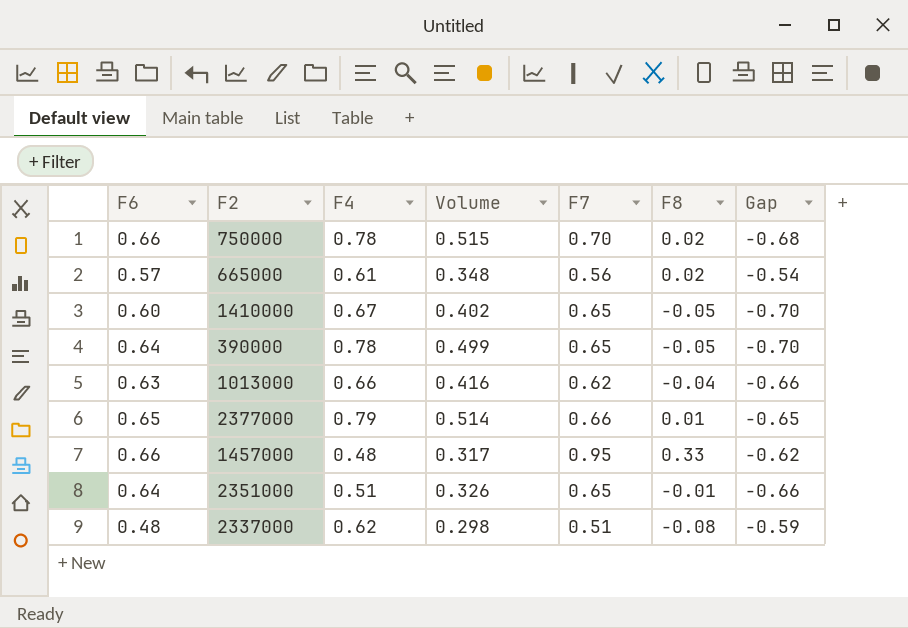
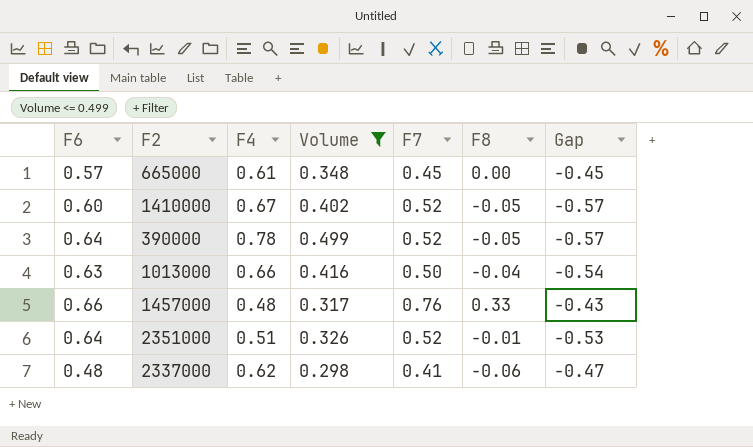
filter: none -> Volume <= 0.499
665000 | F7: 0.56 -> 0.45
665000 | F8: 0.02 -> 0.00
665000 | Gap: -0.54 -> -0.45
1410000 | F7: 0.65 -> 0.52
1410000 | Gap: -0.70 -> -0.57
390000 | F7: 0.65 -> 0.52
390000 | Gap: -0.70 -> -0.57
1013000 | F7: 0.62 -> 0.50
1013000 | Gap: -0.66 -> -0.54
1457000 | F7: 0.95 -> 0.76
1457000 | Gap: -0.62 -> -0.43
2351000 | F7: 0.65 -> 0.52
2351000 | Gap: -0.66 -> -0.53
2337000 | F7: 0.51 -> 0.41
2337000 | F8: -0.08 -> -0.06
2337000 | Gap: -0.59 -> -0.47

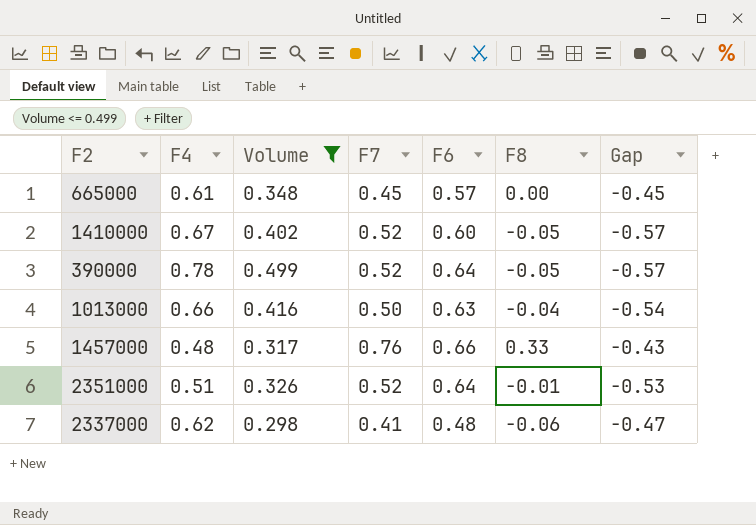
column F6 | position: 1 -> 5

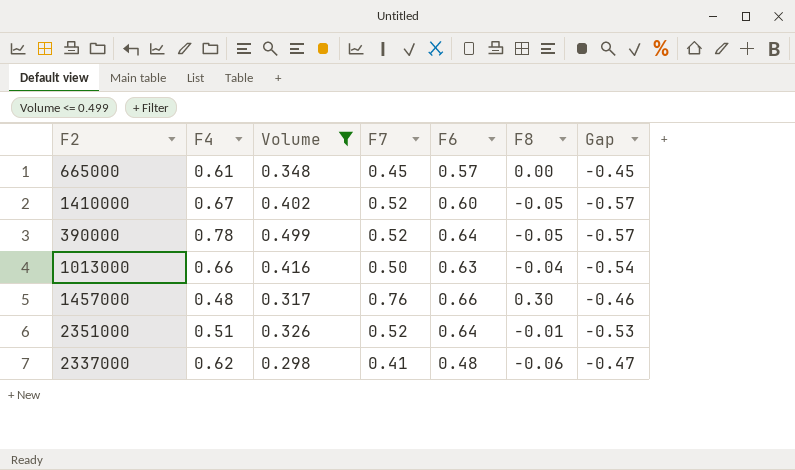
1457000 | F8: 0.33 -> 0.30
1457000 | Gap: -0.43 -> -0.46

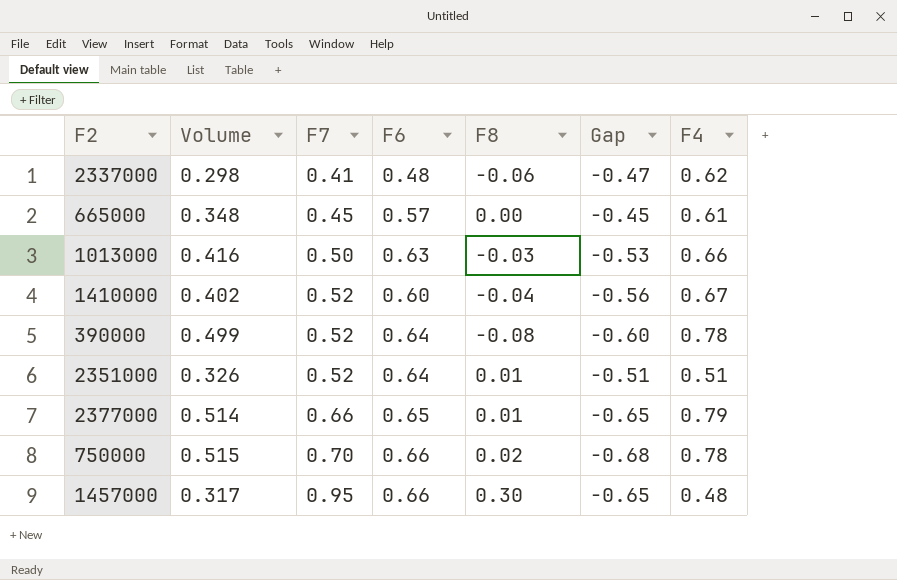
filter: Volume <= 0.499 -> none
row order: none -> F7 ascending
column F4 | position: 2 -> 7
1013000 | F8: -0.04 -> -0.03
1013000 | Gap: -0.54 -> -0.53
1410000 | F8: -0.05 -> -0.04
1410000 | Gap: -0.57 -> -0.56
390000 | F8: -0.05 -> -0.08
390000 | Gap: -0.57 -> -0.60
2351000 | F8: -0.01 -> 0.01
2351000 | Gap: -0.53 -> -0.51
1457000 | F7: 0.76 -> 0.95
1457000 | Gap: -0.46 -> -0.65

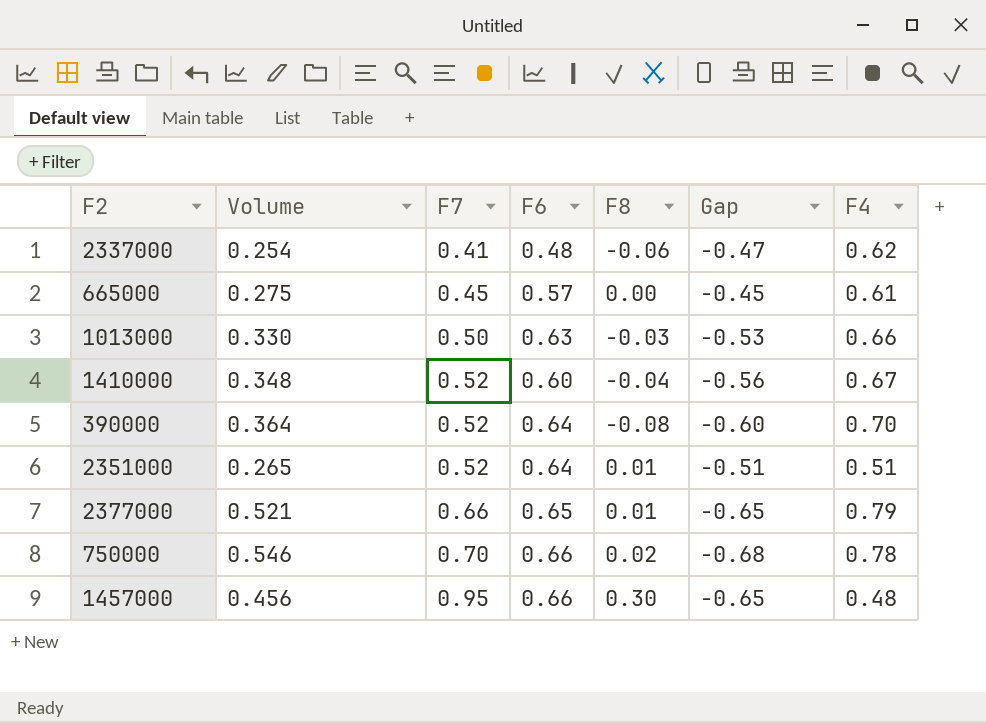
column Volume | formula: [F6] * [F4] -> [F7] * [F4]
390000 | F4: 0.78 -> 0.70

